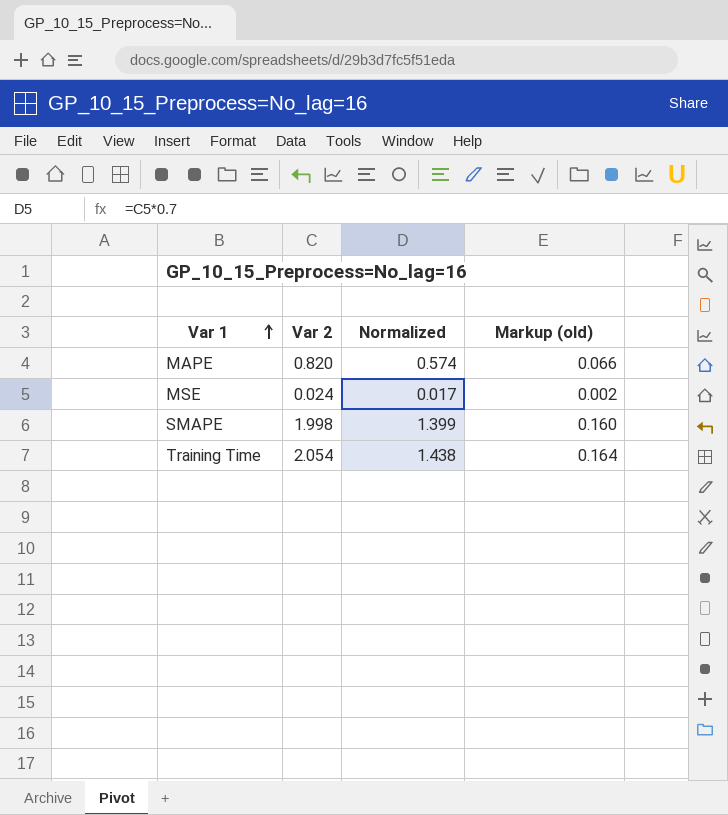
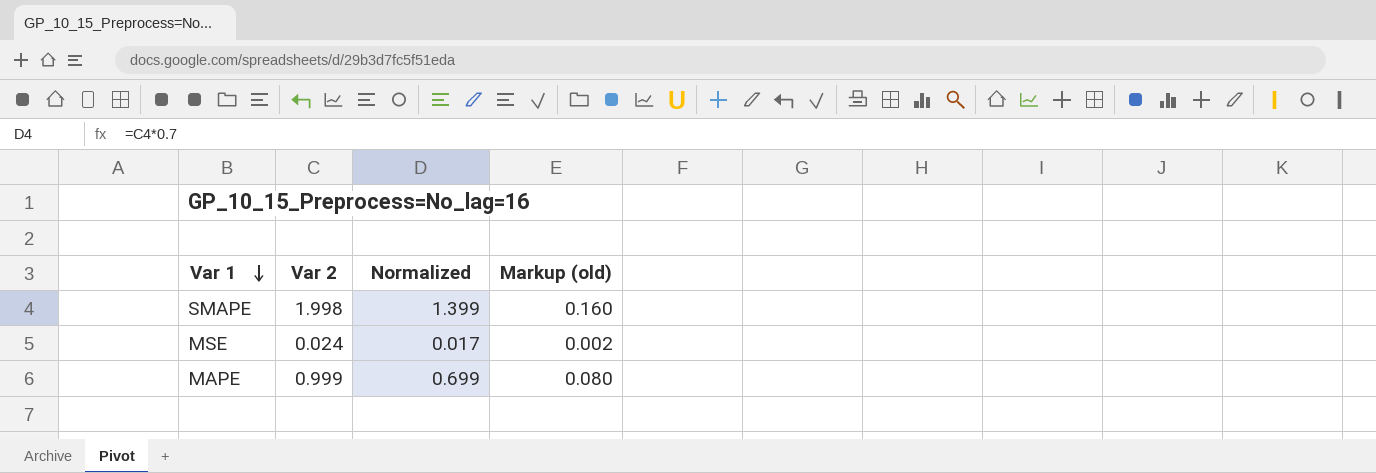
row order: Var 1 ascending -> Var 1 descending
row Training Time: 2.054 | 1.438 | 0.164 -> none
MAPE | Var 2: 0.820 -> 0.999
MAPE | Normalized: 0.574 -> 0.699
MAPE | Markup (old): 0.066 -> 0.080

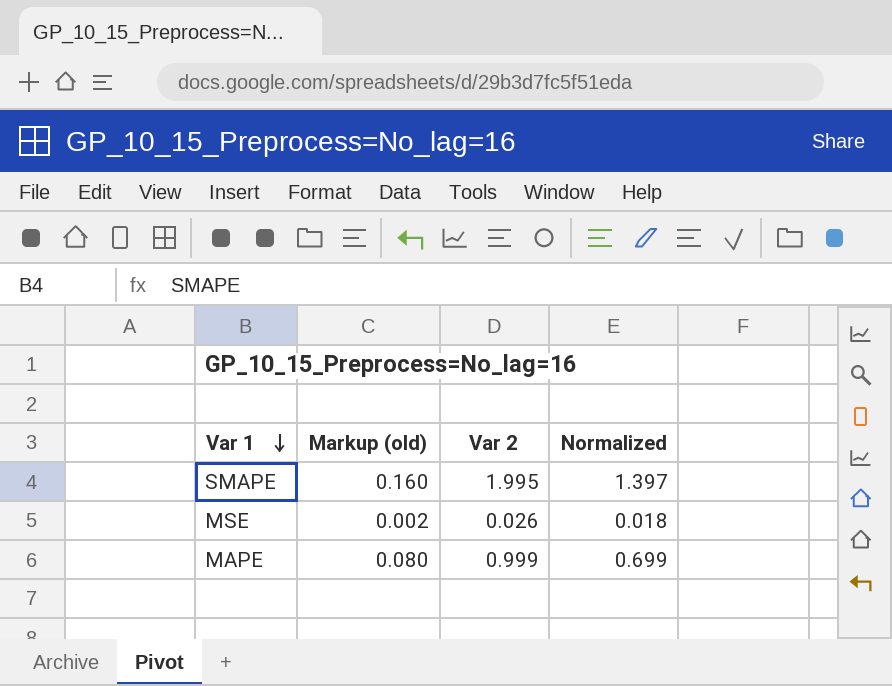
column Markup (old) | position: 4 -> 2
SMAPE | Var 2: 1.998 -> 1.995
SMAPE | Normalized: 1.399 -> 1.397
MSE | Var 2: 0.024 -> 0.026
MSE | Normalized: 0.017 -> 0.018

